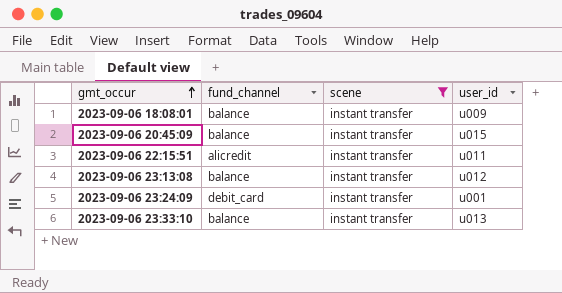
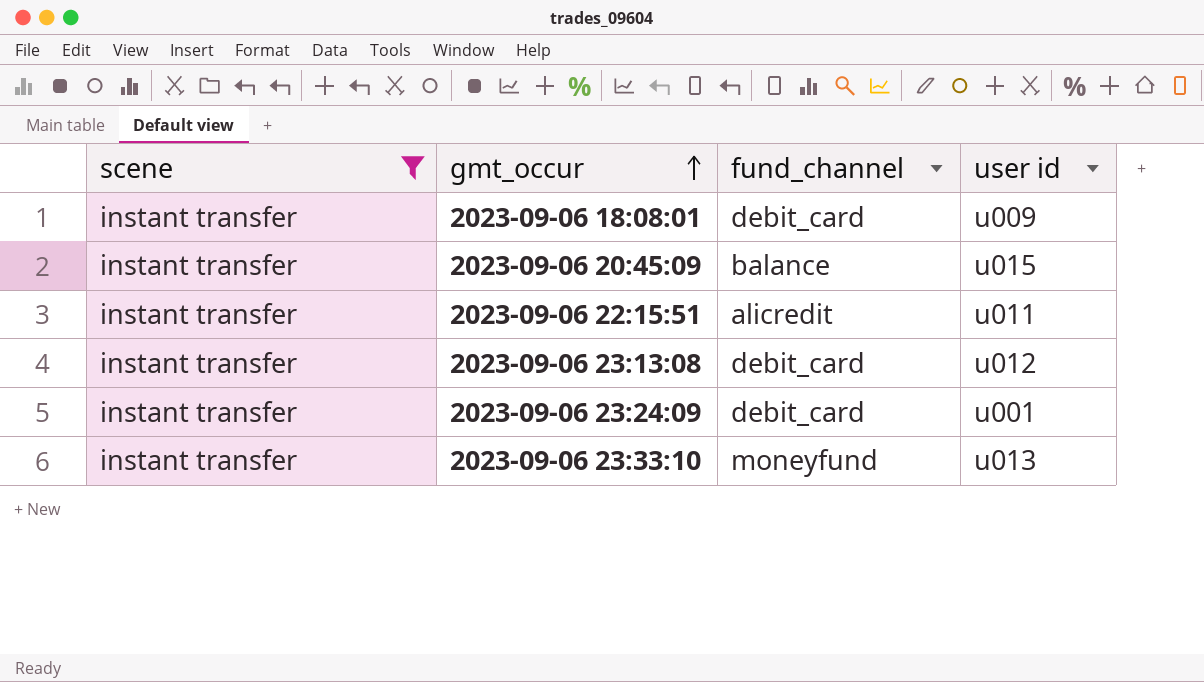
column scene | position: 3 -> 1
column name: user_id -> user id
2023-09-06 18:08:01 | fund_channel: balance -> debit_card
2023-09-06 23:13:08 | fund_channel: balance -> debit_card
2023-09-06 23:33:10 | fund_channel: balance -> moneyfund

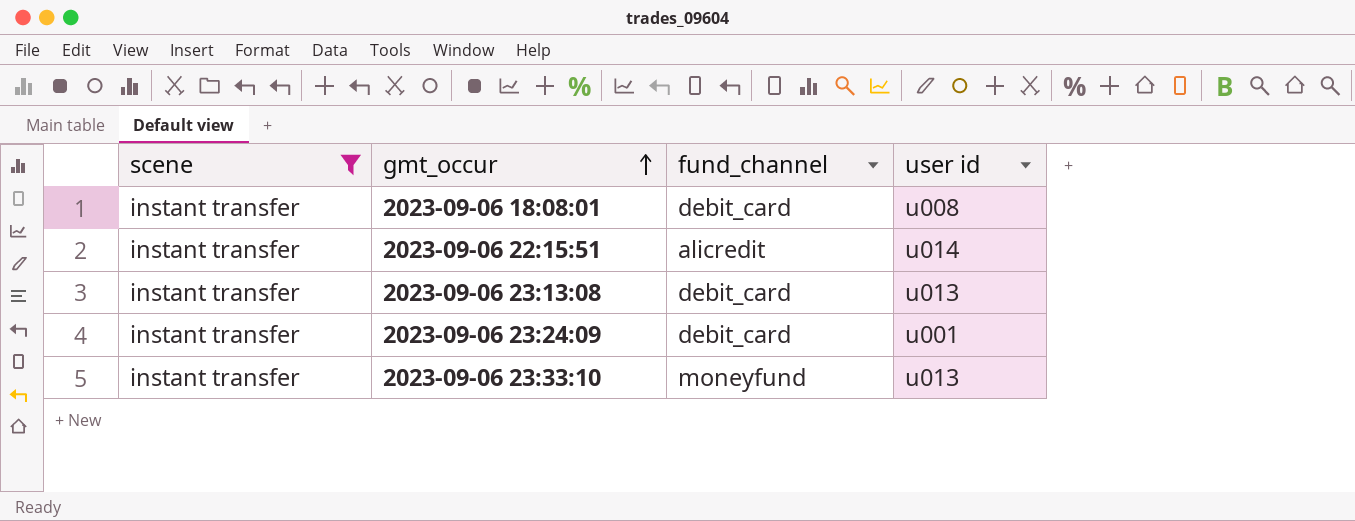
row 2023-09-06 20:45:09: instant transfer | balance | u015 -> none
2023-09-06 18:08:01 | user id: u009 -> u008
2023-09-06 22:15:51 | user id: u011 -> u014
2023-09-06 23:13:08 | user id: u012 -> u013

